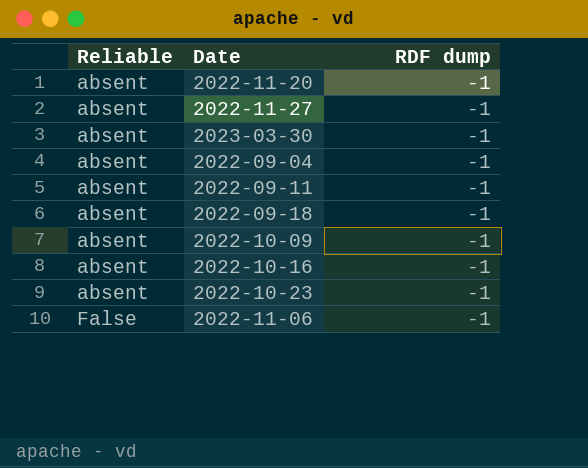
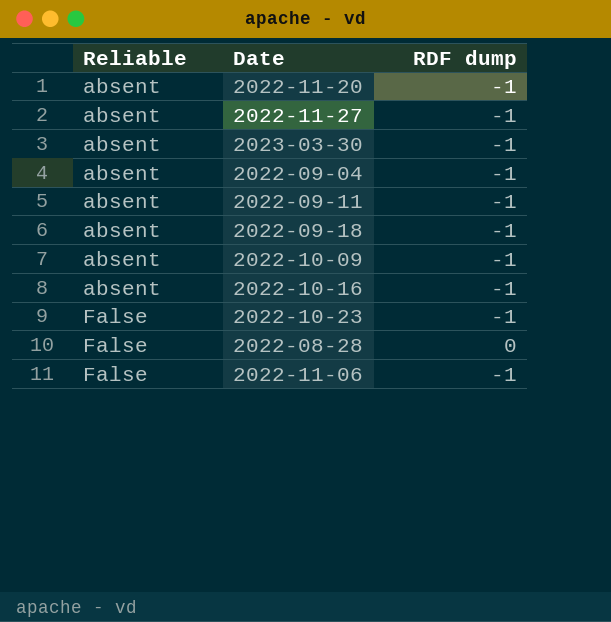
2022-10-23 | Reliable: absent -> False
row 2022-08-28: none -> False | 0

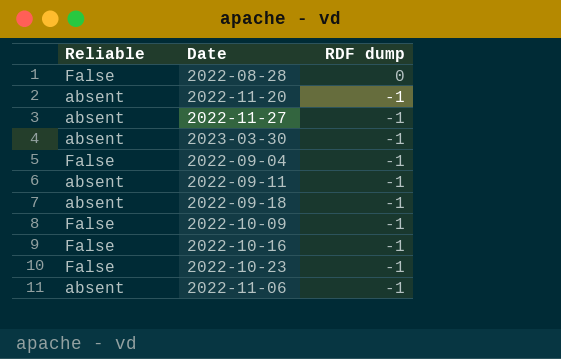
row order: Reliable ascending -> RDF dump descending
2022-09-04 | Reliable: absent -> False
2022-10-09 | Reliable: absent -> False
2022-10-16 | Reliable: absent -> False
2022-11-06 | Reliable: False -> absent

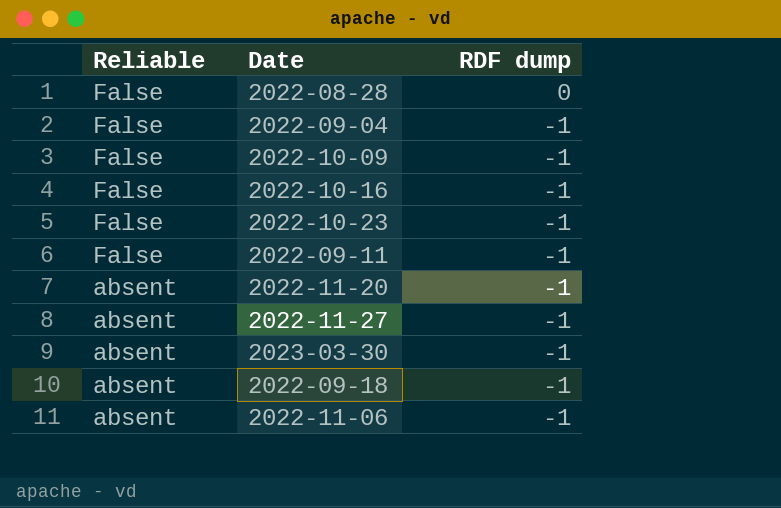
row order: RDF dump descending -> Reliable descending
2022-09-11 | Reliable: absent -> False

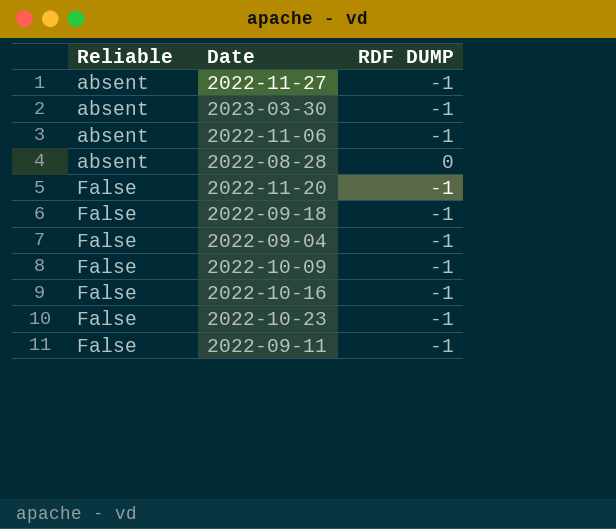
row order: Reliable descending -> Reliable ascending
column name: RDF dump -> RDF DUMP
2022-08-28 | Reliable: False -> absent
2022-11-20 | Reliable: absent -> False
2022-09-18 | Reliable: absent -> False

